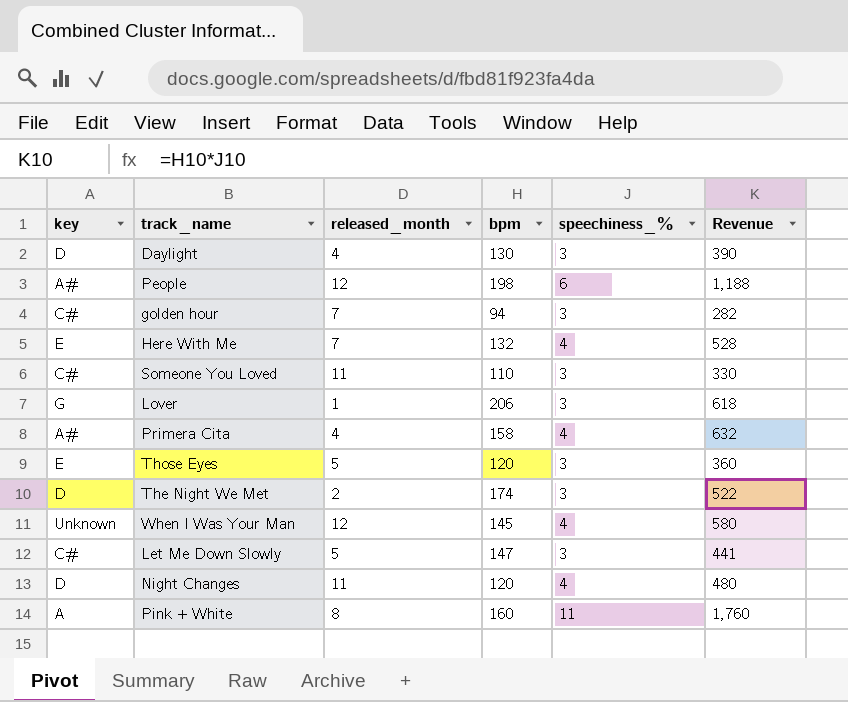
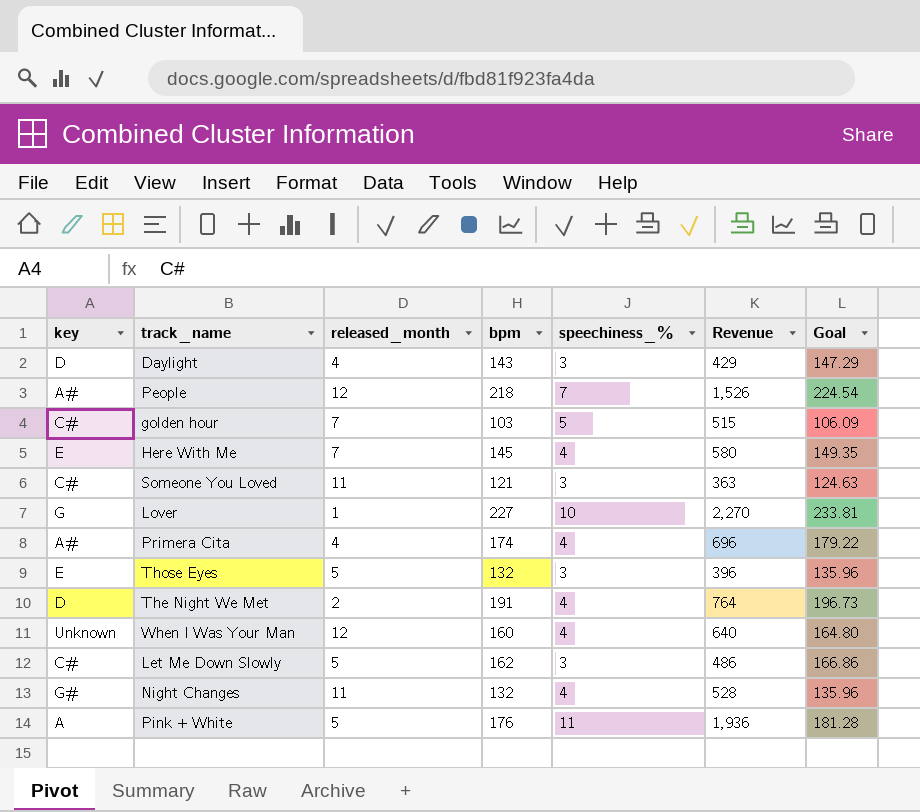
column Goal | formula: none -> [bpm] * 1.03
Daylight | bpm: 130 -> 143
Daylight | Revenue: 390 -> 429
People | bpm: 198 -> 218
People | speechiness_%: 6 -> 7
People | Revenue: 1,188 -> 1,526
golden hour | bpm: 94 -> 103
golden hour | speechiness_%: 3 -> 5
golden hour | Revenue: 282 -> 515
Here With Me | bpm: 132 -> 145
Here With Me | Revenue: 528 -> 580
Someone You Loved | bpm: 110 -> 121
Someone You Loved | Revenue: 330 -> 363
Lover | bpm: 206 -> 227
Lover | speechiness_%: 3 -> 10
Lover | Revenue: 618 -> 2,270
Primera Cita | bpm: 158 -> 174
Primera Cita | Revenue: 632 -> 696
Those Eyes | bpm: 120 -> 132
Those Eyes | Revenue: 360 -> 396
The Night We Met | bpm: 174 -> 191
The Night We Met | speechiness_%: 3 -> 4
The Night We Met | Revenue: 522 -> 764
When I Was Your Man | bpm: 145 -> 160
When I Was Your Man | Revenue: 580 -> 640
Let Me Down Slowly | bpm: 147 -> 162
Let Me Down Slowly | Revenue: 441 -> 486
Night Changes | key: D -> G#
Night Changes | bpm: 120 -> 132
Night Changes | Revenue: 480 -> 528
Pink + White | released_month: 8 -> 5
Pink + White | bpm: 160 -> 176
Pink + White | Revenue: 1,760 -> 1,936

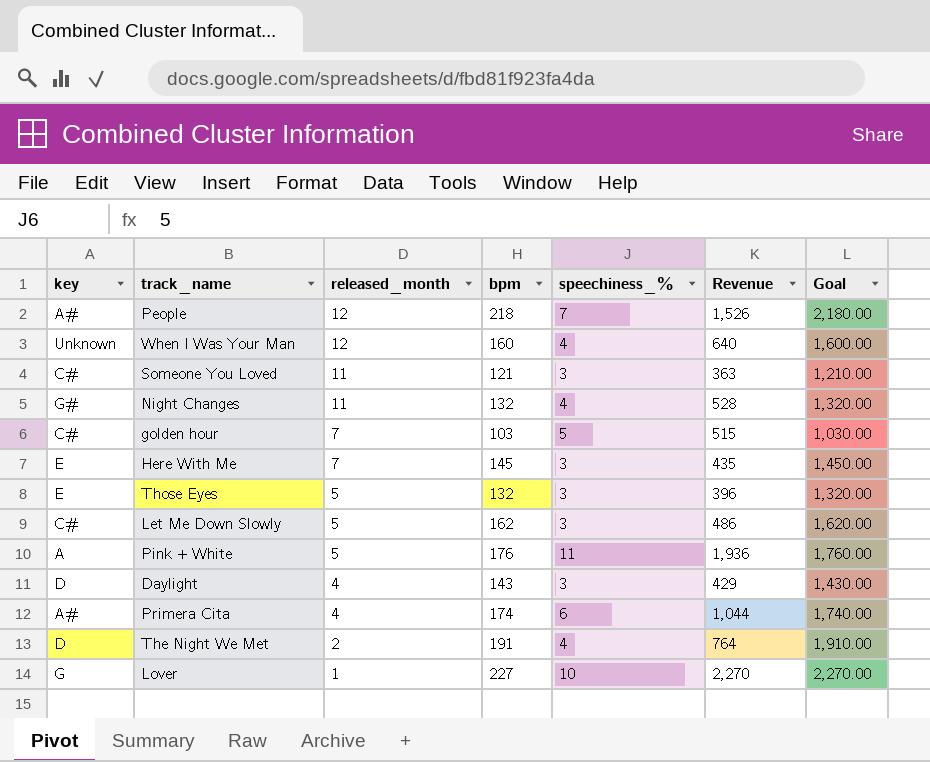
row order: none -> released_month descending
column Goal | formula: [bpm] * 1.03 -> [bpm] * 10
Here With Me | speechiness_%: 4 -> 3
Here With Me | Revenue: 580 -> 435
Primera Cita | speechiness_%: 4 -> 6
Primera Cita | Revenue: 696 -> 1,044

